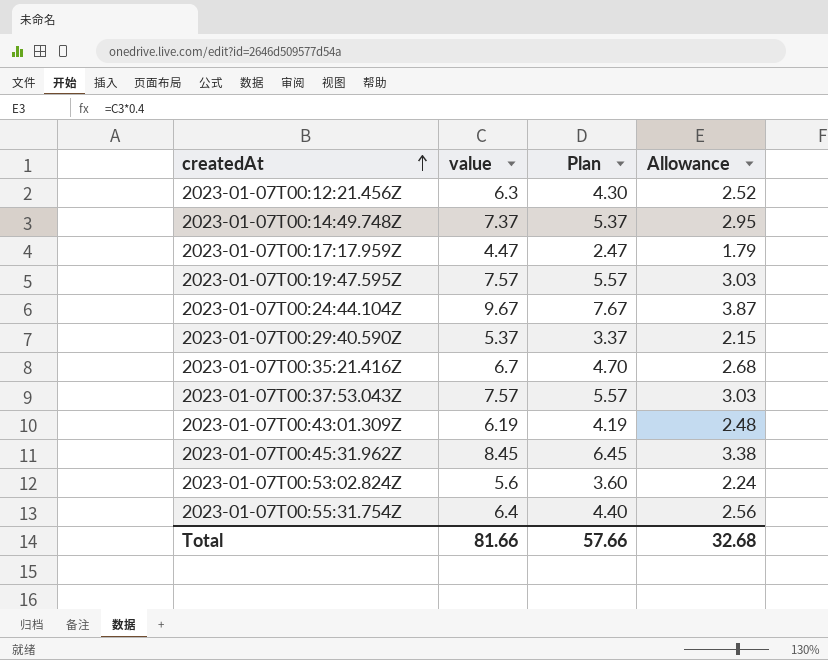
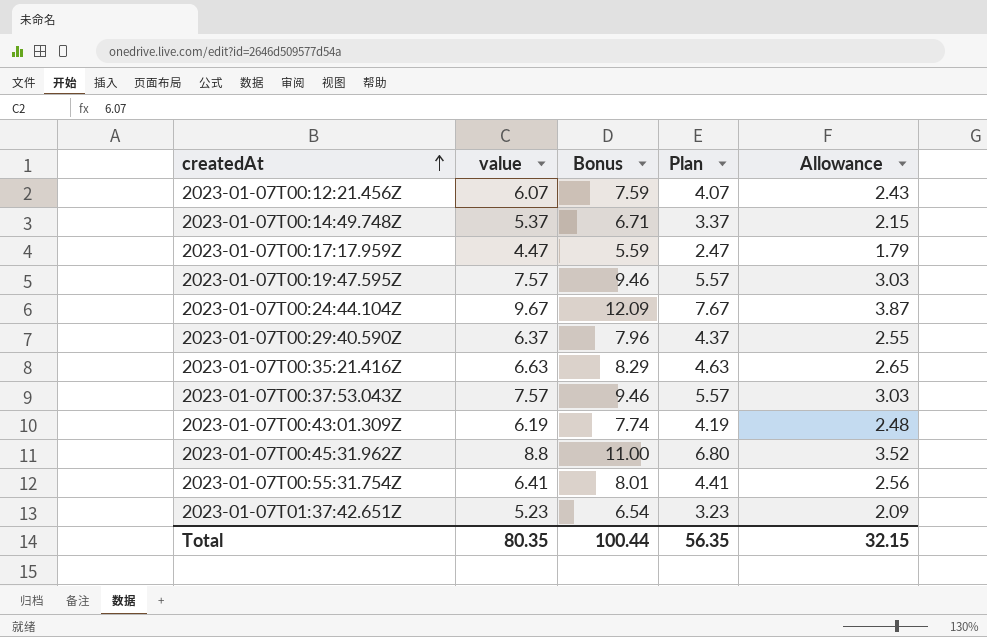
column Bonus | formula: none -> [value] * 1.25
row 2023-01-07T00:53:02.824Z: 5.6 | 3.60 | 2.24 -> none
2023-01-07T00:12:21.456Z | value: 6.3 -> 6.07
2023-01-07T00:12:21.456Z | Plan: 4.30 -> 4.07
2023-01-07T00:12:21.456Z | Allowance: 2.52 -> 2.43
2023-01-07T00:14:49.748Z | value: 7.37 -> 5.37
2023-01-07T00:14:49.748Z | Plan: 5.37 -> 3.37
2023-01-07T00:14:49.748Z | Allowance: 2.95 -> 2.15
2023-01-07T00:29:40.590Z | value: 5.37 -> 6.37
2023-01-07T00:29:40.590Z | Plan: 3.37 -> 4.37
2023-01-07T00:29:40.590Z | Allowance: 2.15 -> 2.55
2023-01-07T00:35:21.416Z | value: 6.7 -> 6.63
2023-01-07T00:35:21.416Z | Plan: 4.70 -> 4.63
2023-01-07T00:35:21.416Z | Allowance: 2.68 -> 2.65
2023-01-07T00:45:31.962Z | value: 8.45 -> 8.8
2023-01-07T00:45:31.962Z | Plan: 6.45 -> 6.80
2023-01-07T00:45:31.962Z | Allowance: 3.38 -> 3.52
2023-01-07T00:55:31.754Z | value: 6.4 -> 6.41
2023-01-07T00:55:31.754Z | Plan: 4.40 -> 4.41
row 2023-01-07T01:37:42.651Z: none -> 5.23 | 6.54 | 3.23 | 2.09
Total | value: 81.66 -> 80.35
Total | Plan: 57.66 -> 56.35
Total | Allowance: 32.68 -> 32.15

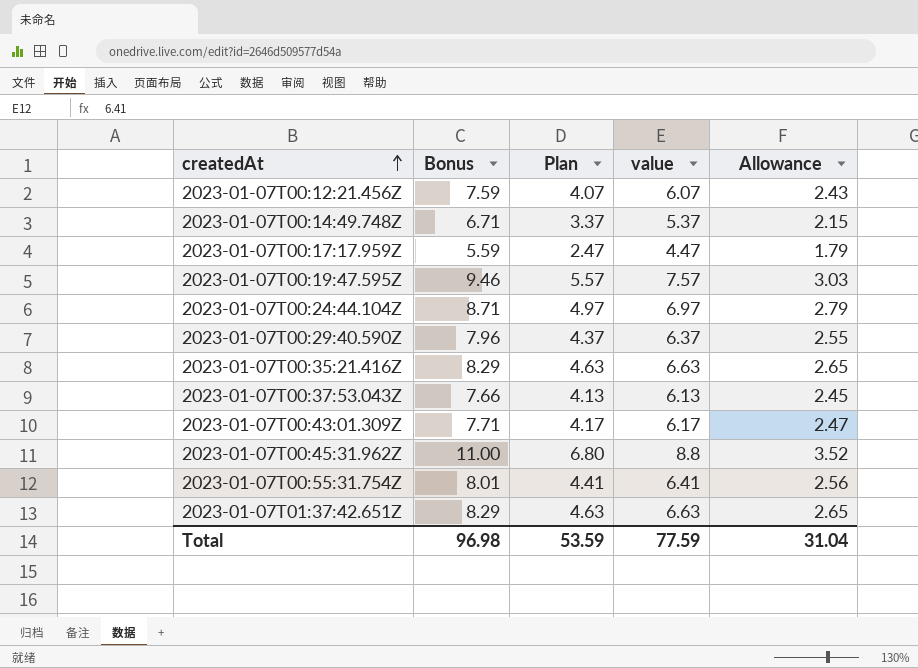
column value | position: 2 -> 4
2023-01-07T00:24:44.104Z | Bonus: 12.09 -> 8.71
2023-01-07T00:24:44.104Z | Plan: 7.67 -> 4.97
2023-01-07T00:24:44.104Z | value: 9.67 -> 6.97
2023-01-07T00:24:44.104Z | Allowance: 3.87 -> 2.79
2023-01-07T00:37:53.043Z | Bonus: 9.46 -> 7.66
2023-01-07T00:37:53.043Z | Plan: 5.57 -> 4.13
2023-01-07T00:37:53.043Z | value: 7.57 -> 6.13
2023-01-07T00:37:53.043Z | Allowance: 3.03 -> 2.45
2023-01-07T00:43:01.309Z | Bonus: 7.74 -> 7.71
2023-01-07T00:43:01.309Z | Plan: 4.19 -> 4.17
2023-01-07T00:43:01.309Z | value: 6.19 -> 6.17
2023-01-07T00:43:01.309Z | Allowance: 2.48 -> 2.47
2023-01-07T01:37:42.651Z | Bonus: 6.54 -> 8.29
2023-01-07T01:37:42.651Z | Plan: 3.23 -> 4.63
2023-01-07T01:37:42.651Z | value: 5.23 -> 6.63
2023-01-07T01:37:42.651Z | Allowance: 2.09 -> 2.65
Total | Bonus: 100.44 -> 96.98
Total | Plan: 56.35 -> 53.59
Total | value: 80.35 -> 77.59
Total | Allowance: 32.15 -> 31.04

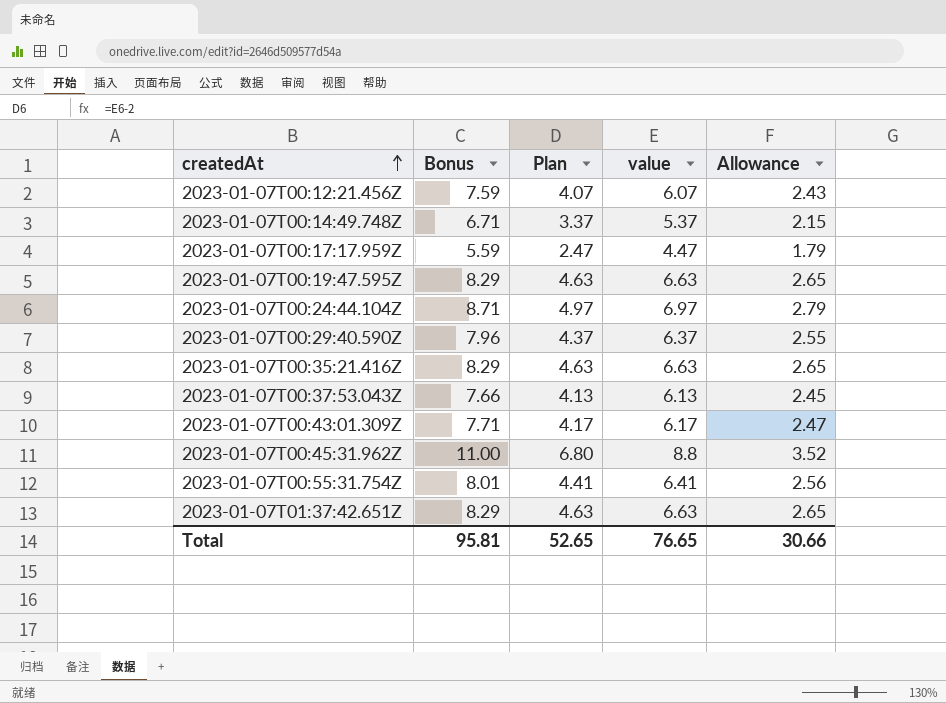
2023-01-07T00:19:47.595Z | Bonus: 9.46 -> 8.29
2023-01-07T00:19:47.595Z | Plan: 5.57 -> 4.63
2023-01-07T00:19:47.595Z | value: 7.57 -> 6.63
2023-01-07T00:19:47.595Z | Allowance: 3.03 -> 2.65
Total | Bonus: 96.98 -> 95.81
Total | Plan: 53.59 -> 52.65
Total | value: 77.59 -> 76.65
Total | Allowance: 31.04 -> 30.66

